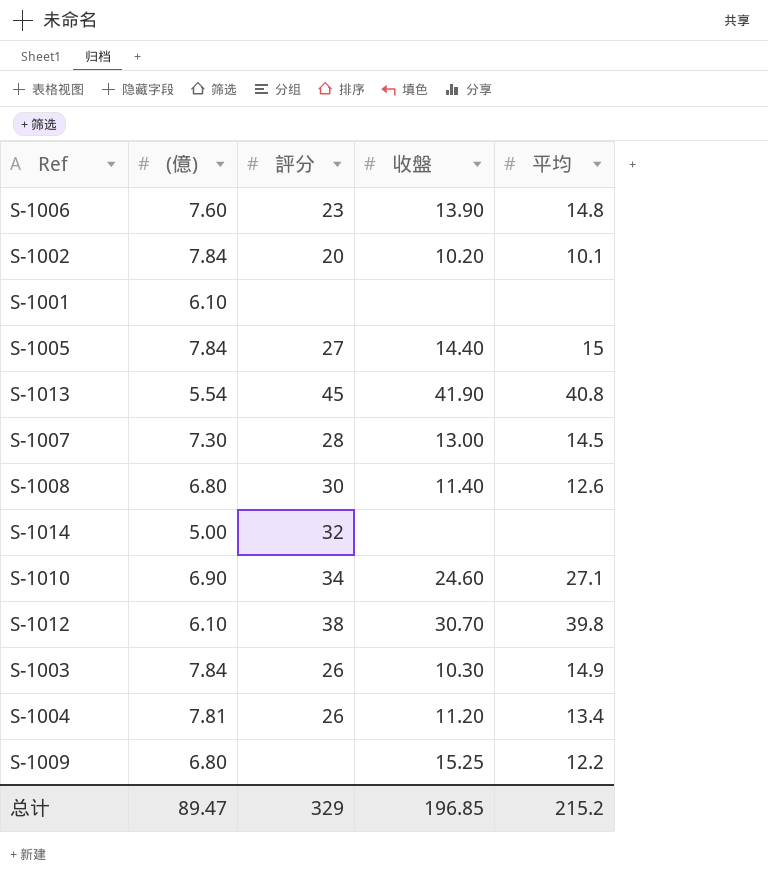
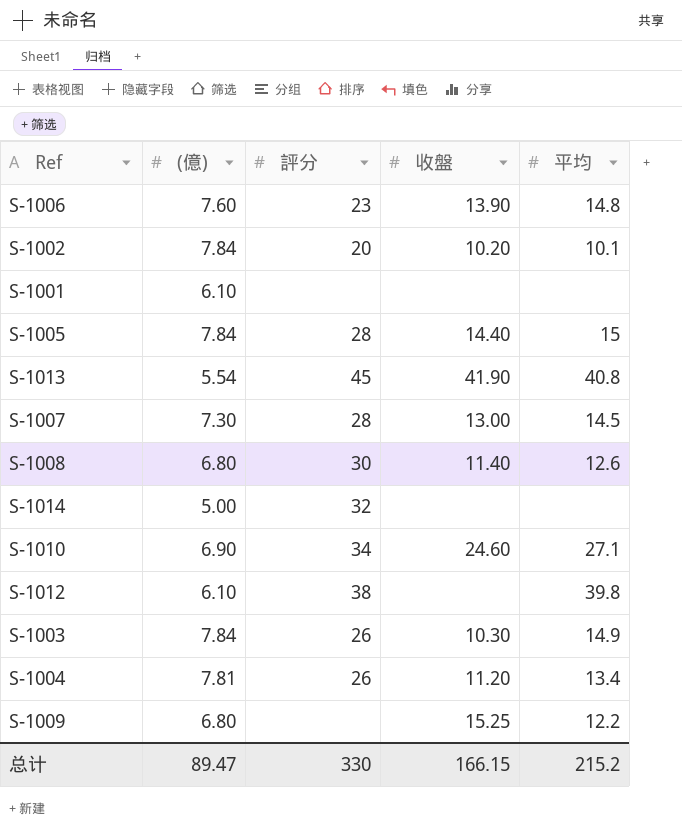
S-1005 | 評分: 27 -> 28
S-1012 | 收盤: 30.70 -> none
总计 | 評分: 329 -> 330
总计 | 收盤: 196.85 -> 166.15

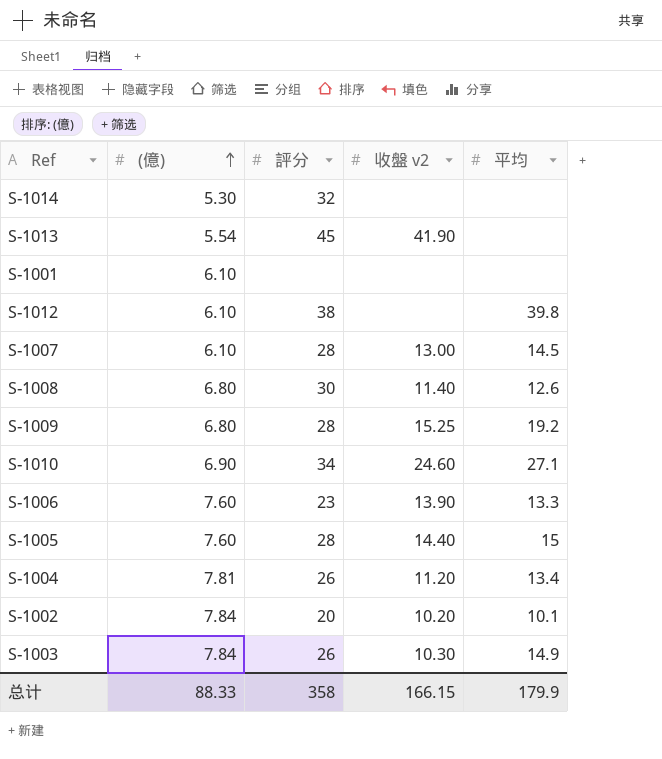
row order: none -> (億) ascending
column name: 收盤 -> 收盤 v2
S-1014 | (億): 5.00 -> 5.30
S-1013 | 平均: 40.8 -> none
S-1007 | (億): 7.30 -> 6.10
S-1009 | 評分: none -> 28
S-1009 | 平均: 12.2 -> 19.2
S-1006 | 平均: 14.8 -> 13.3
S-1005 | (億): 7.84 -> 7.60
总计 | (億): 89.47 -> 88.33
总计 | 評分: 330 -> 358
总计 | 平均: 215.2 -> 179.9

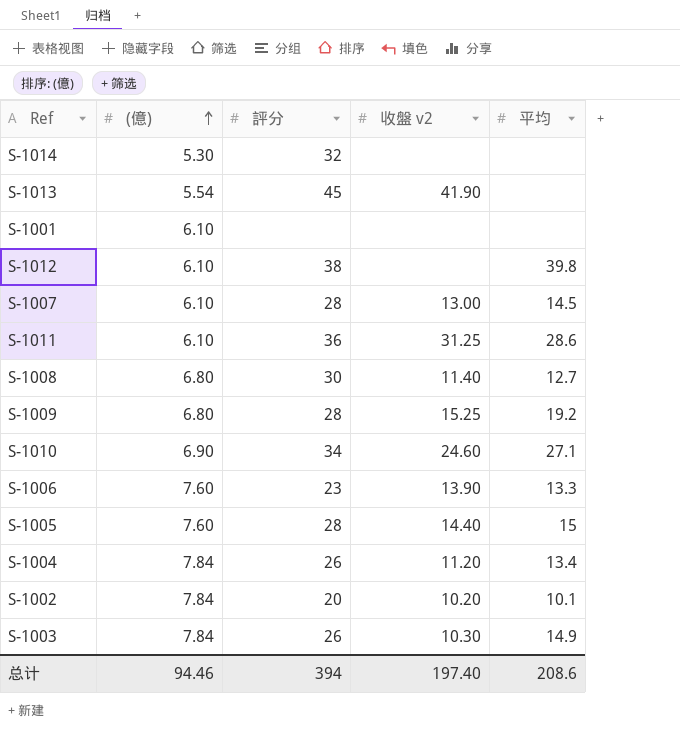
row S-1011: none -> 6.10 | 36 | 31.25 | 28.6
S-1008 | 平均: 12.6 -> 12.7
S-1004 | (億): 7.81 -> 7.84
总计 | (億): 88.33 -> 94.46
总计 | 評分: 358 -> 394
总计 | 收盤 v2: 166.15 -> 197.40
总计 | 平均: 179.9 -> 208.6

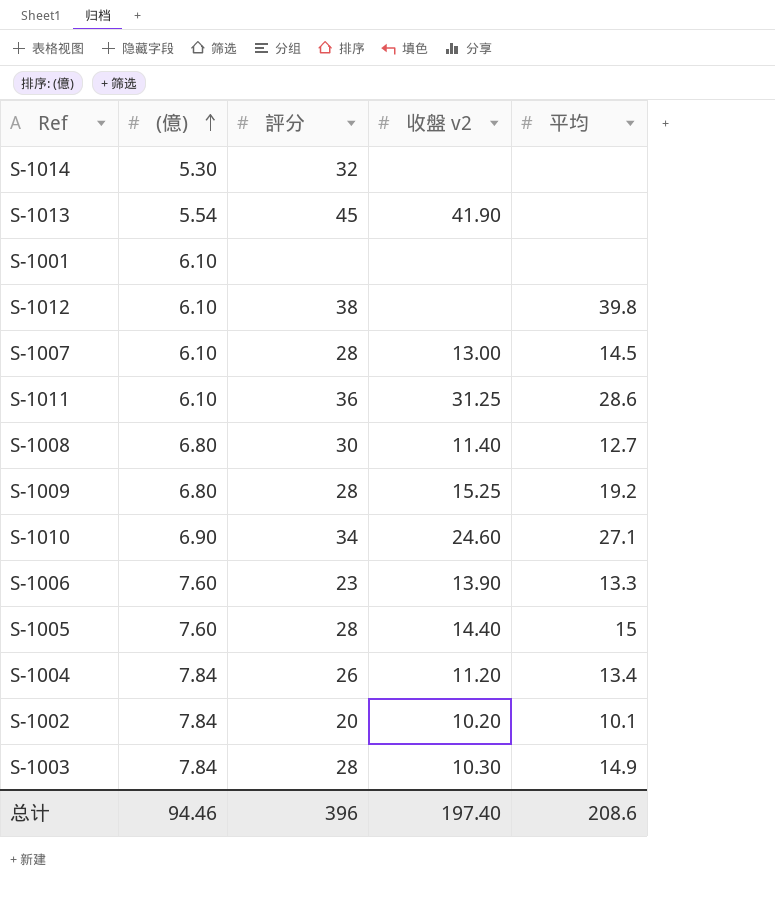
S-1003 | 評分: 26 -> 28
总计 | 評分: 394 -> 396

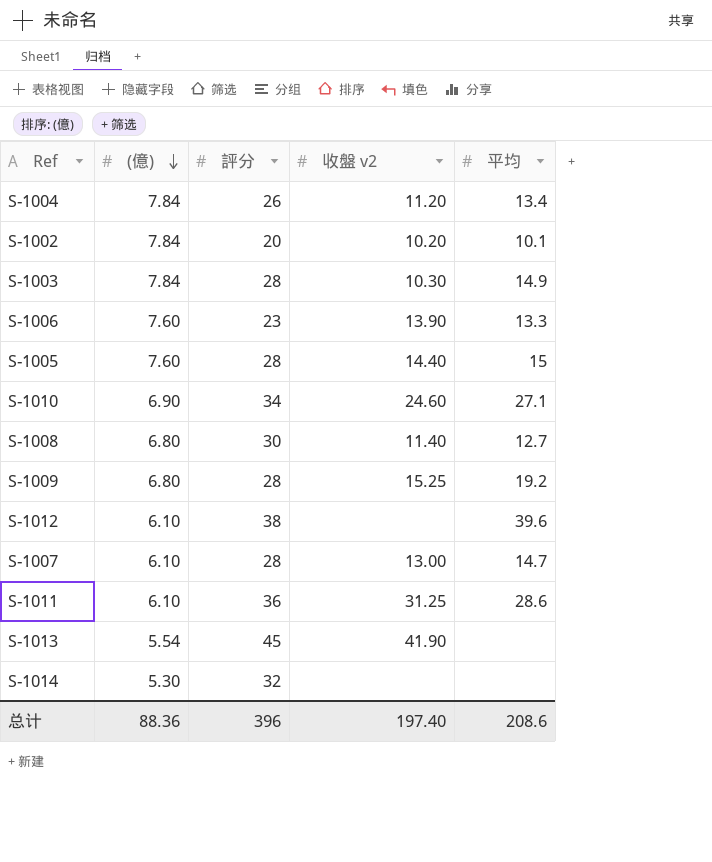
row order: (億) ascending -> (億) descending
row S-1001: 6.10 | none | none | none -> none
S-1012 | 平均: 39.8 -> 39.6
S-1007 | 平均: 14.5 -> 14.7
总计 | (億): 94.46 -> 88.36

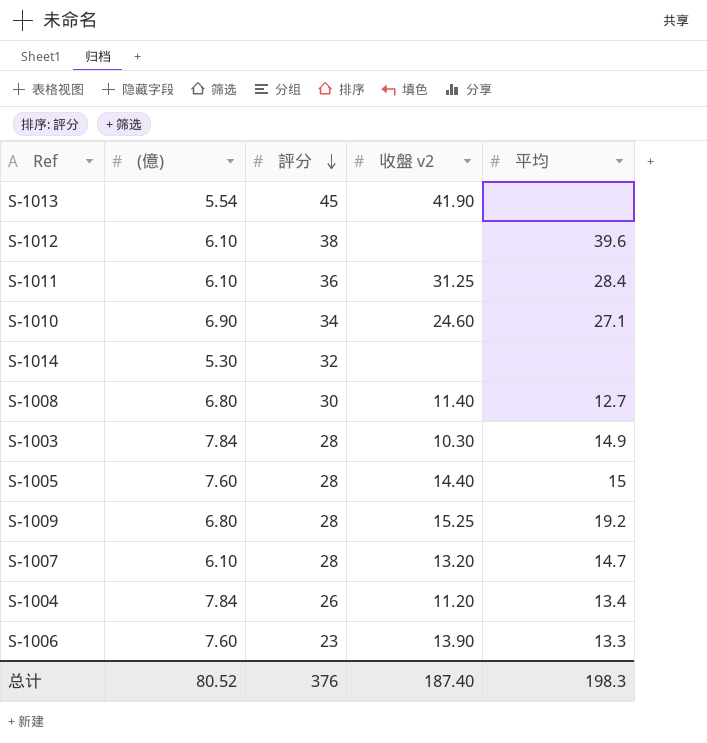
row order: (億) descending -> 評分 descending
row S-1002: 7.84 | 20 | 10.20 | 10.1 -> none
S-1011 | 平均: 28.6 -> 28.4
S-1007 | 收盤 v2: 13.00 -> 13.20
总计 | (億): 88.36 -> 80.52
总计 | 評分: 396 -> 376
总计 | 收盤 v2: 197.40 -> 187.40
总计 | 平均: 208.6 -> 198.3

